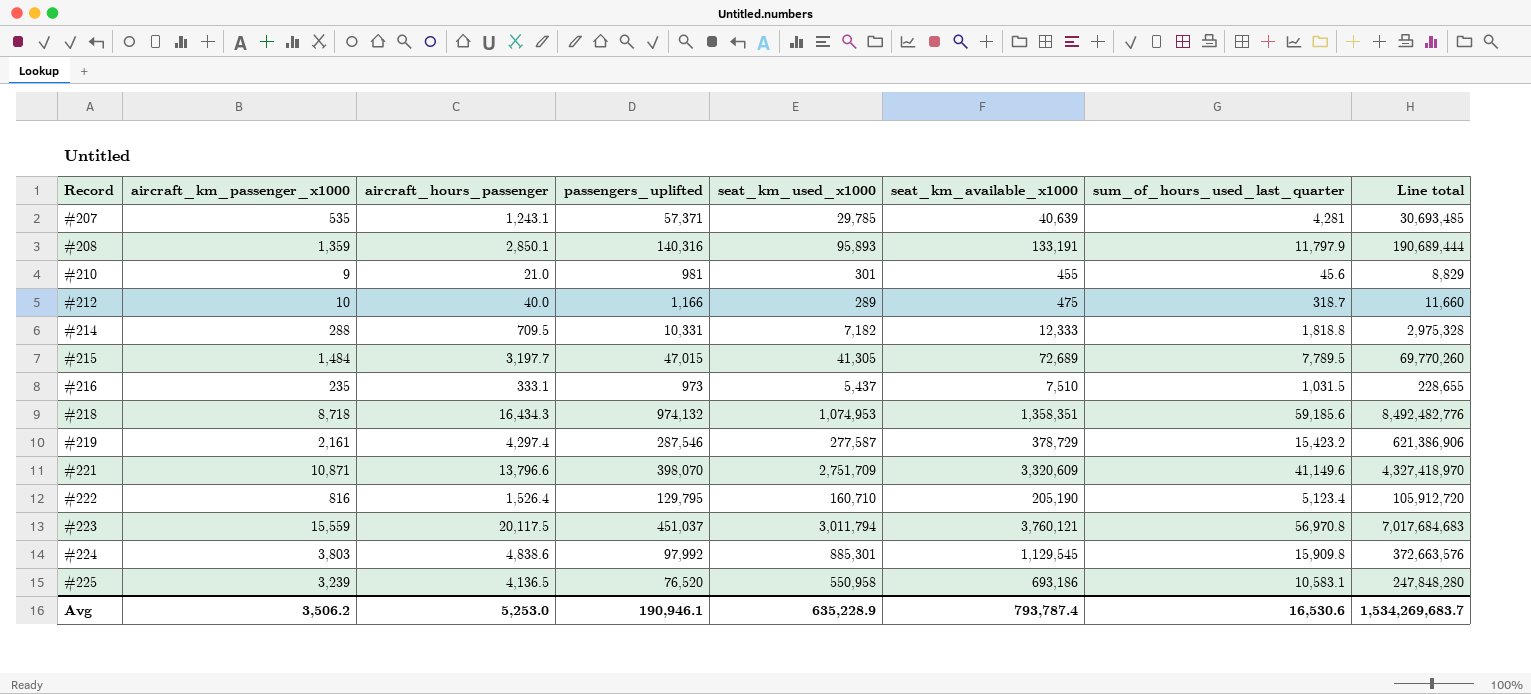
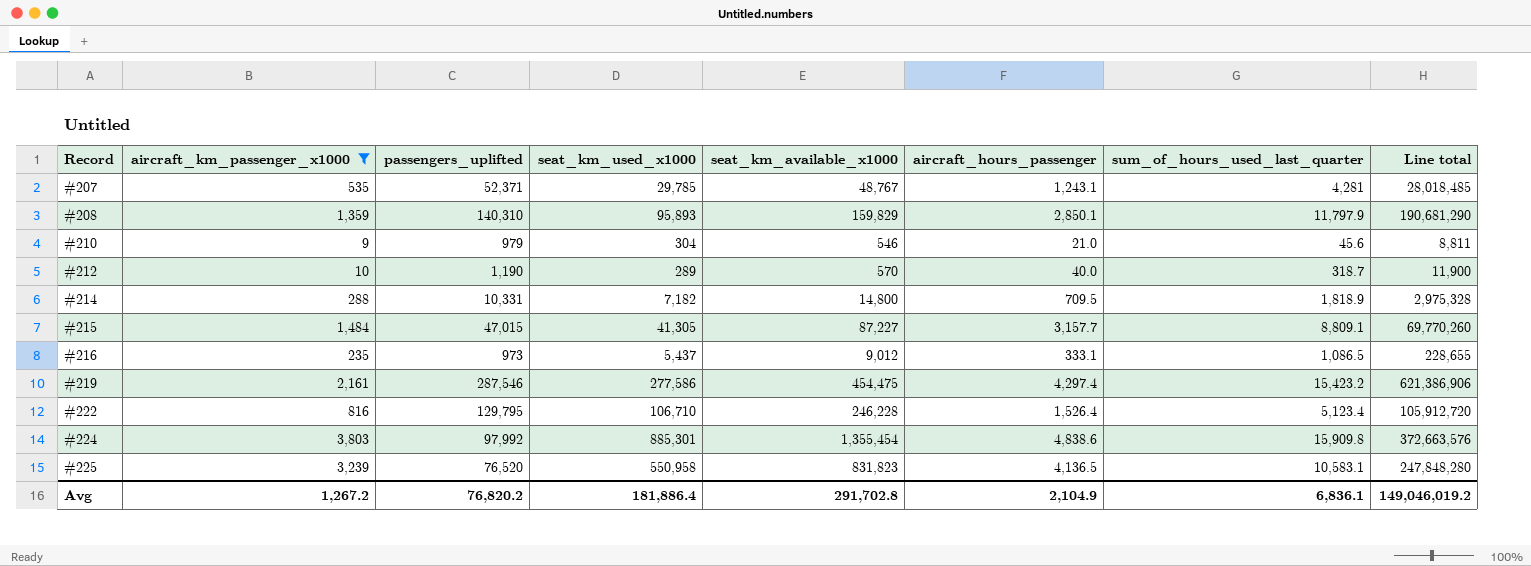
filter: none -> aircraft_km_passenger_x1000 <= 3,803
column aircraft_hours_passenger | position: 3 -> 6
#207 | passengers_uplifted: 57,371 -> 52,371
#207 | seat_km_available_x1000: 40,639 -> 48,767
#207 | Line total: 30,693,485 -> 28,018,485
#208 | passengers_uplifted: 140,316 -> 140,310
#208 | seat_km_available_x1000: 133,191 -> 159,829
#208 | Line total: 190,689,444 -> 190,681,290
#210 | passengers_uplifted: 981 -> 979
#210 | seat_km_used_x1000: 301 -> 304
#210 | seat_km_available_x1000: 455 -> 546
#210 | Line total: 8,829 -> 8,811
#212 | passengers_uplifted: 1,166 -> 1,190
#212 | seat_km_available_x1000: 475 -> 570
#212 | Line total: 11,660 -> 11,900
#214 | seat_km_available_x1000: 12,333 -> 14,800
#214 | sum_of_hours_used_last_quarter: 1,818.8 -> 1,818.9
#215 | seat_km_available_x1000: 72,689 -> 87,227
#215 | aircraft_hours_passenger: 3,197.7 -> 3,157.7
#215 | sum_of_hours_used_last_quarter: 7,789.5 -> 8,809.1
#216 | seat_km_available_x1000: 7,510 -> 9,012
#216 | sum_of_hours_used_last_quarter: 1,031.5 -> 1,086.5
#219 | seat_km_used_x1000: 277,587 -> 277,586
#219 | seat_km_available_x1000: 378,729 -> 454,475
#222 | seat_km_used_x1000: 160,710 -> 106,710
#222 | seat_km_available_x1000: 205,190 -> 246,228
#224 | seat_km_available_x1000: 1,129,545 -> 1,355,454
#225 | seat_km_available_x1000: 693,186 -> 831,823
Avg | aircraft_km_passenger_x1000: 3,506.2 -> 1,267.2
Avg | passengers_uplifted: 190,946.1 -> 76,820.2
Avg | seat_km_used_x1000: 635,228.9 -> 181,886.4
Avg | seat_km_available_x1000: 793,787.4 -> 291,702.8
Avg | aircraft_hours_passenger: 5,253.0 -> 2,104.9
Avg | sum_of_hours_used_last_quarter: 16,530.6 -> 6,836.1
Avg | Line total: 1,534,269,683.7 -> 149,046,019.2

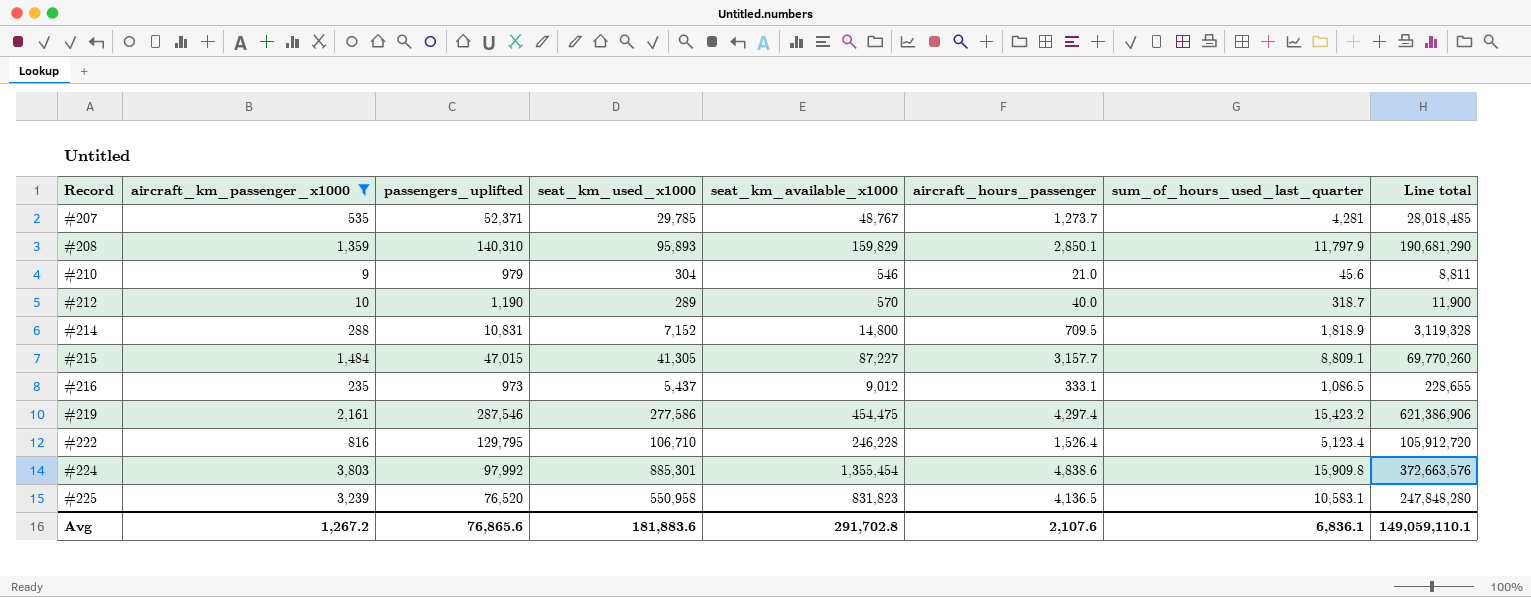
#207 | aircraft_hours_passenger: 1,243.1 -> 1,273.7
#214 | passengers_uplifted: 10,331 -> 10,831
#214 | seat_km_used_x1000: 7,182 -> 7,152
#214 | Line total: 2,975,328 -> 3,119,328
Avg | passengers_uplifted: 76,820.2 -> 76,865.6
Avg | seat_km_used_x1000: 181,886.4 -> 181,883.6
Avg | aircraft_hours_passenger: 2,104.9 -> 2,107.6
Avg | Line total: 149,046,019.2 -> 149,059,110.1

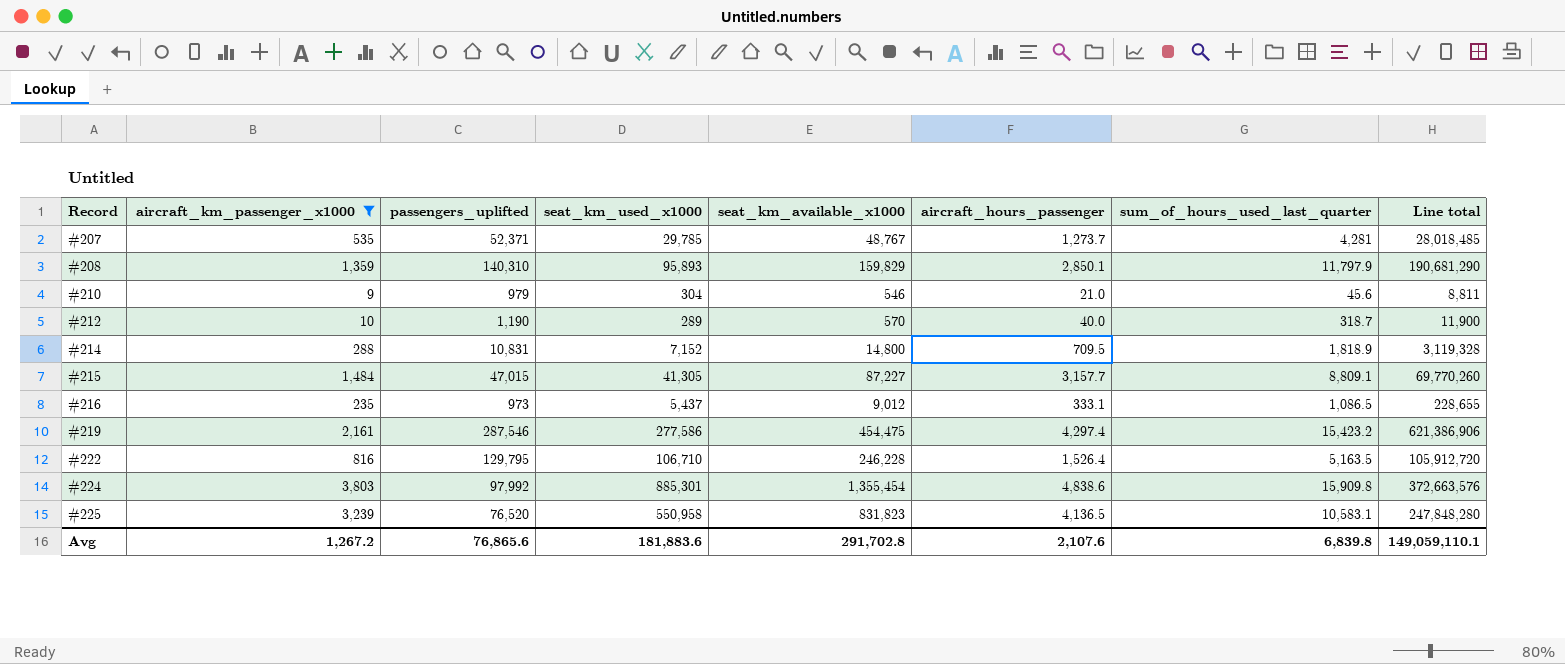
#222 | sum_of_hours_used_last_quarter: 5,123.4 -> 5,163.5
Avg | sum_of_hours_used_last_quarter: 6,836.1 -> 6,839.8

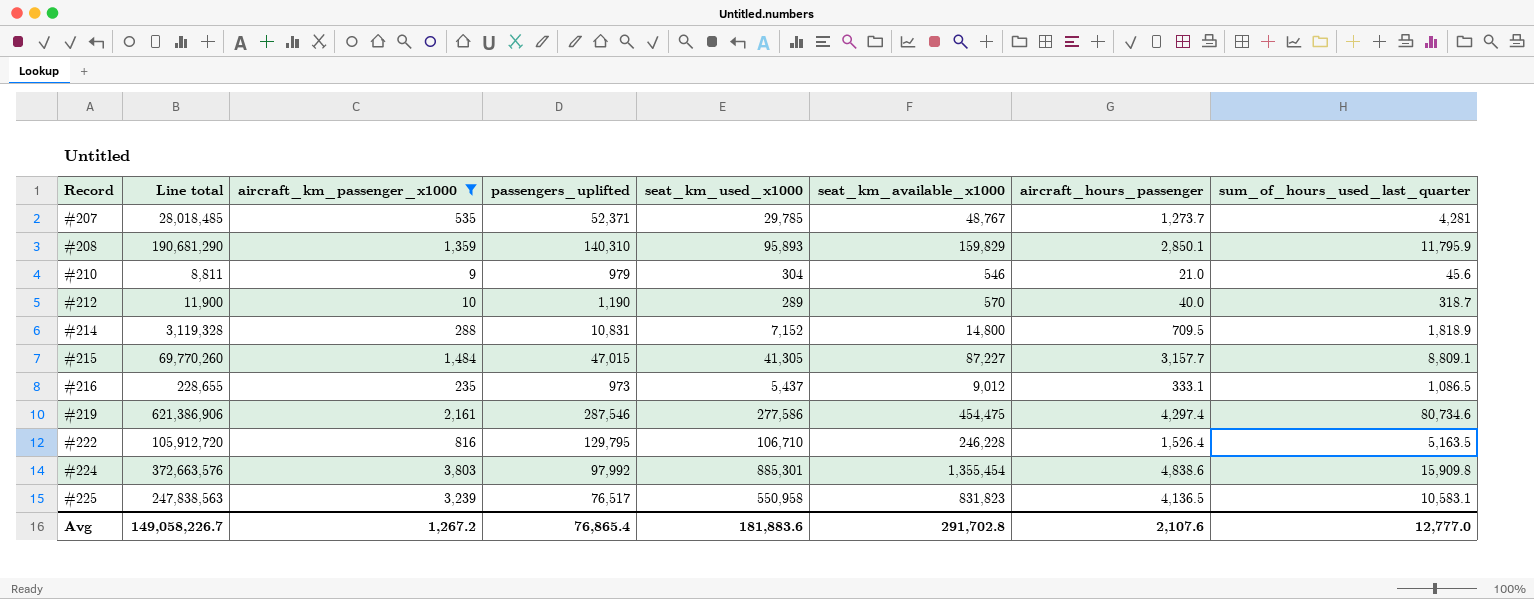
column Line total | position: 8 -> 2
#208 | sum_of_hours_used_last_quarter: 11,797.9 -> 11,795.9
#219 | sum_of_hours_used_last_quarter: 15,423.2 -> 80,734.6
#225 | Line total: 247,848,280 -> 247,838,563
#225 | passengers_uplifted: 76,520 -> 76,517
Avg | Line total: 149,059,110.1 -> 149,058,226.7
Avg | passengers_uplifted: 76,865.6 -> 76,865.4
Avg | sum_of_hours_used_last_quarter: 6,839.8 -> 12,777.0

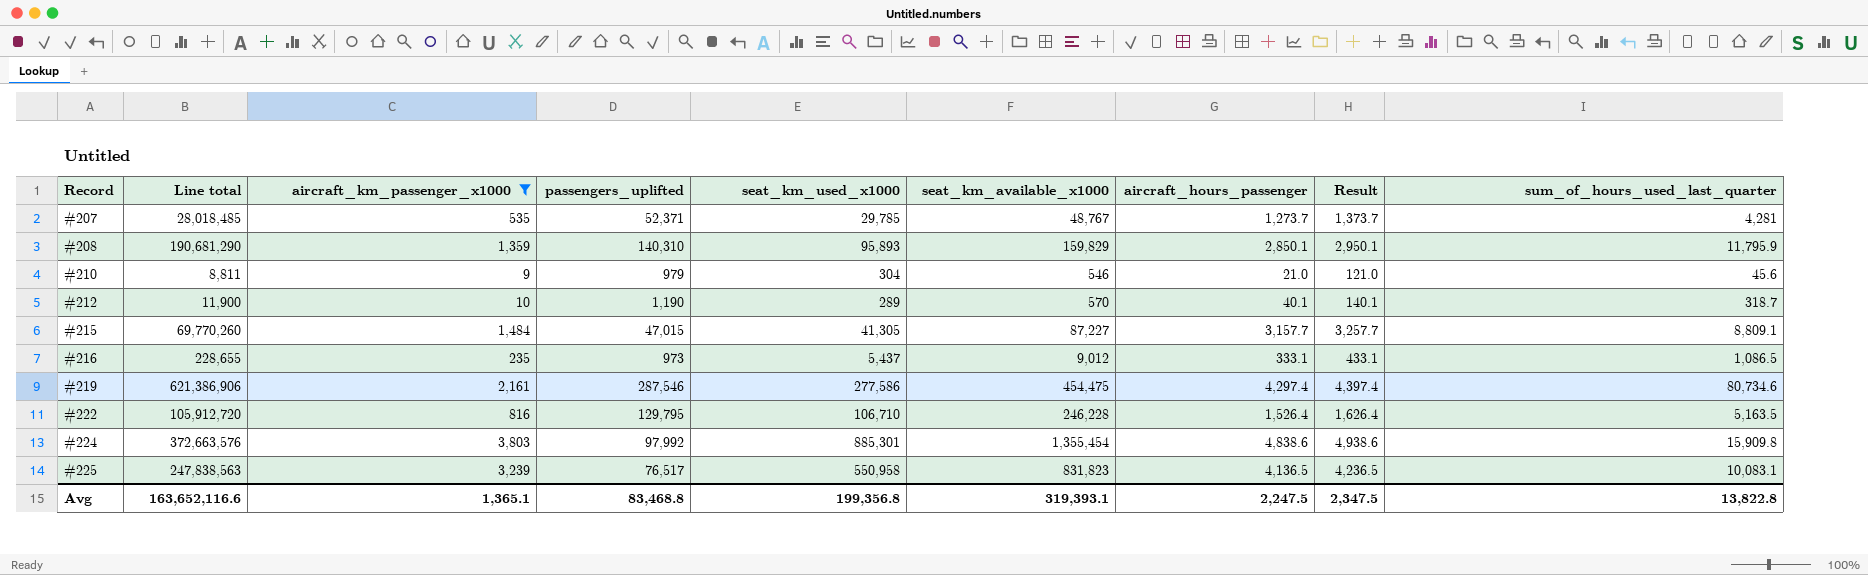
column Result | formula: none -> [aircraft_hours_passenger] + 100
row #214: 3,119,328 | 288 | 10,831 | 7,152 | 14,800 | 709.5 | 1,818.9 -> none
#212 | aircraft_hours_passenger: 40.0 -> 40.1
#225 | sum_of_hours_used_last_quarter: 10,583.1 -> 10,083.1
Avg | Line total: 149,058,226.7 -> 163,652,116.6
Avg | aircraft_km_passenger_x1000: 1,267.2 -> 1,365.1
Avg | passengers_uplifted: 76,865.4 -> 83,468.8
Avg | seat_km_used_x1000: 181,883.6 -> 199,356.8
Avg | seat_km_available_x1000: 291,702.8 -> 319,393.1
Avg | aircraft_hours_passenger: 2,107.6 -> 2,247.5
Avg | sum_of_hours_used_last_quarter: 12,777.0 -> 13,822.8

